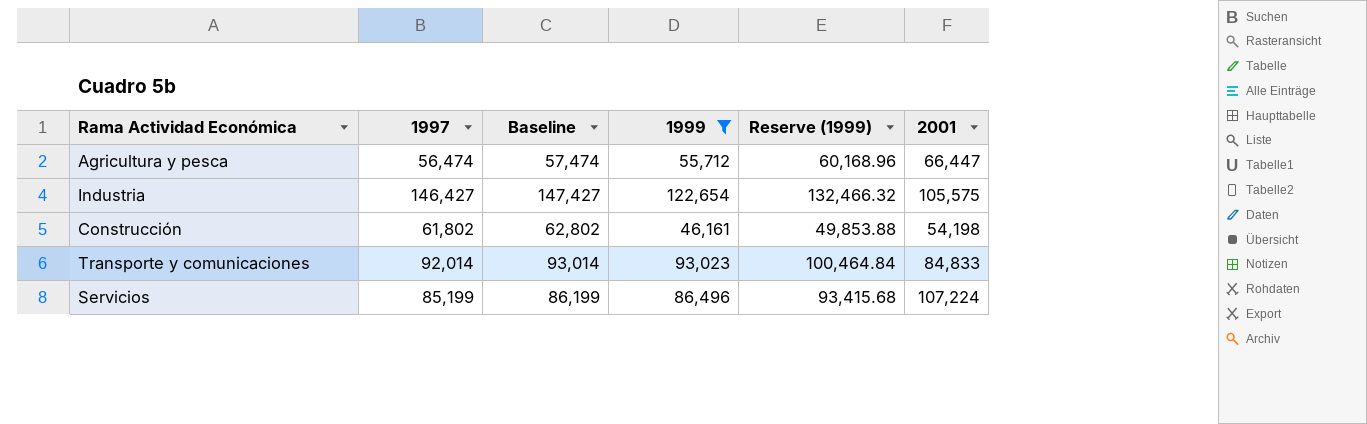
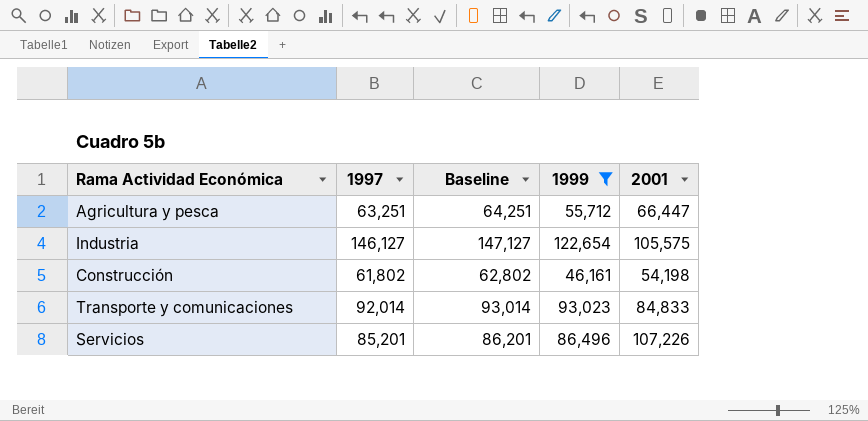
column Reserve (1999) | formula: [1999] * 1.08 -> none
Agricultura y pesca | 1997: 56,474 -> 63,251
Agricultura y pesca | Baseline: 57,474 -> 64,251
Industria | 1997: 146,427 -> 146,127
Industria | Baseline: 147,427 -> 147,127
Servicios | 1997: 85,199 -> 85,201
Servicios | Baseline: 86,199 -> 86,201
Servicios | 2001: 107,224 -> 107,226

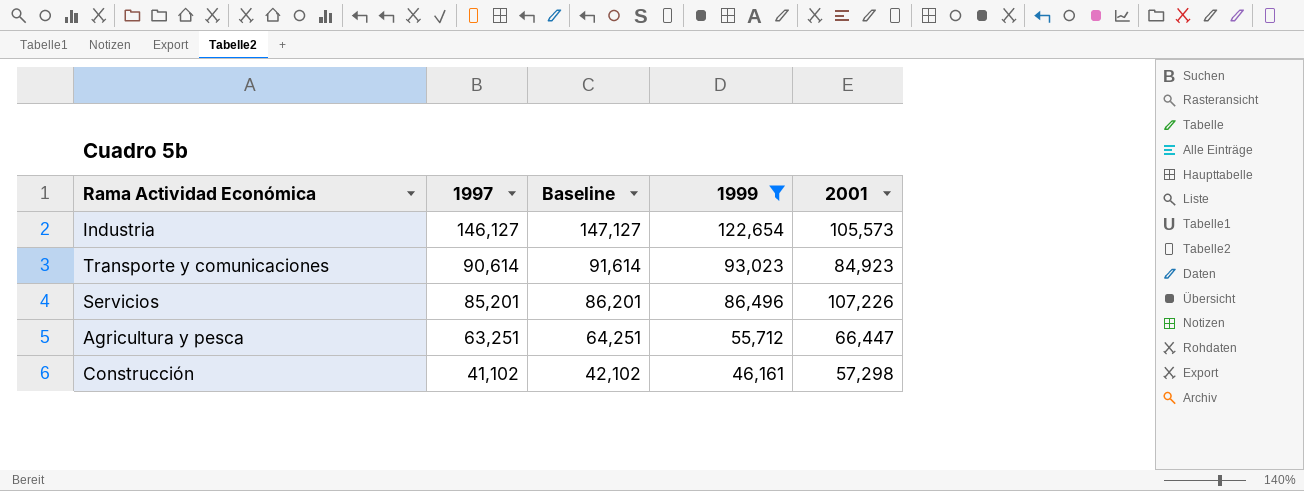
row order: none -> 1997 descending
Industria | 2001: 105,575 -> 105,573
Transporte y comunicaciones | 1997: 92,014 -> 90,614
Transporte y comunicaciones | Baseline: 93,014 -> 91,614
Transporte y comunicaciones | 2001: 84,833 -> 84,923
Construcción | 1997: 61,802 -> 41,102
Construcción | Baseline: 62,802 -> 42,102
Construcción | 2001: 54,198 -> 57,298

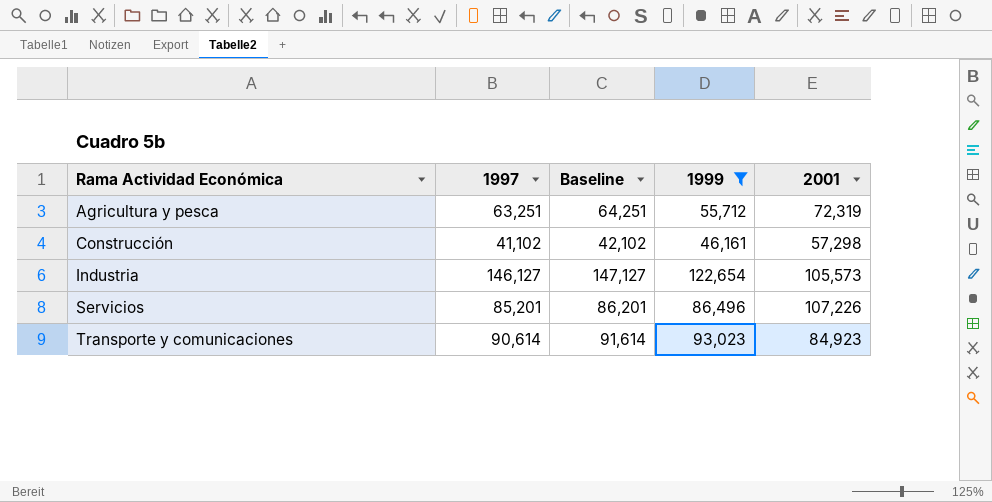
row order: 1997 descending -> Rama Actividad Económica ascending
Agricultura y pesca | 2001: 66,447 -> 72,319

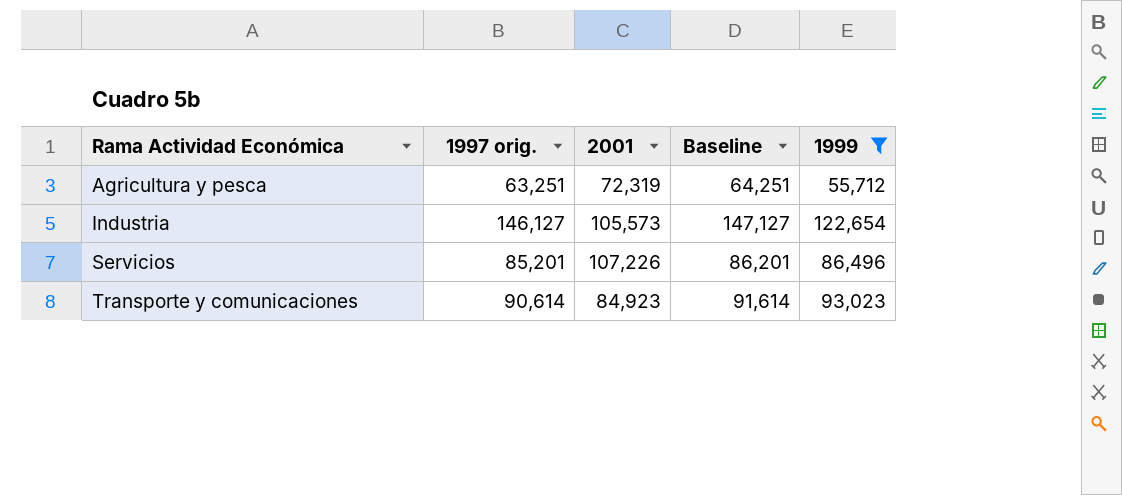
column name: 1997 -> 1997 orig.
column 2001 | position: 5 -> 3
row Construcción: 41,102 | 42,102 | 46,161 | 57,298 -> none

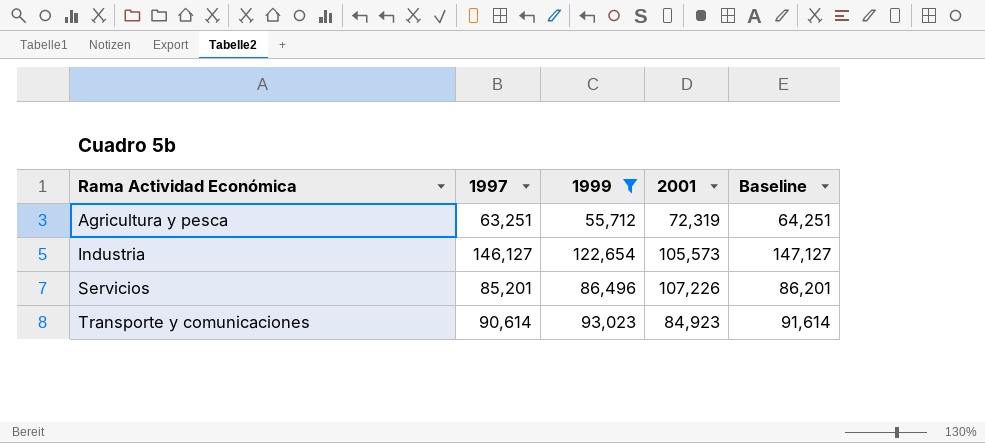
column name: 1997 orig. -> 1997
column 1999 | position: 5 -> 3

